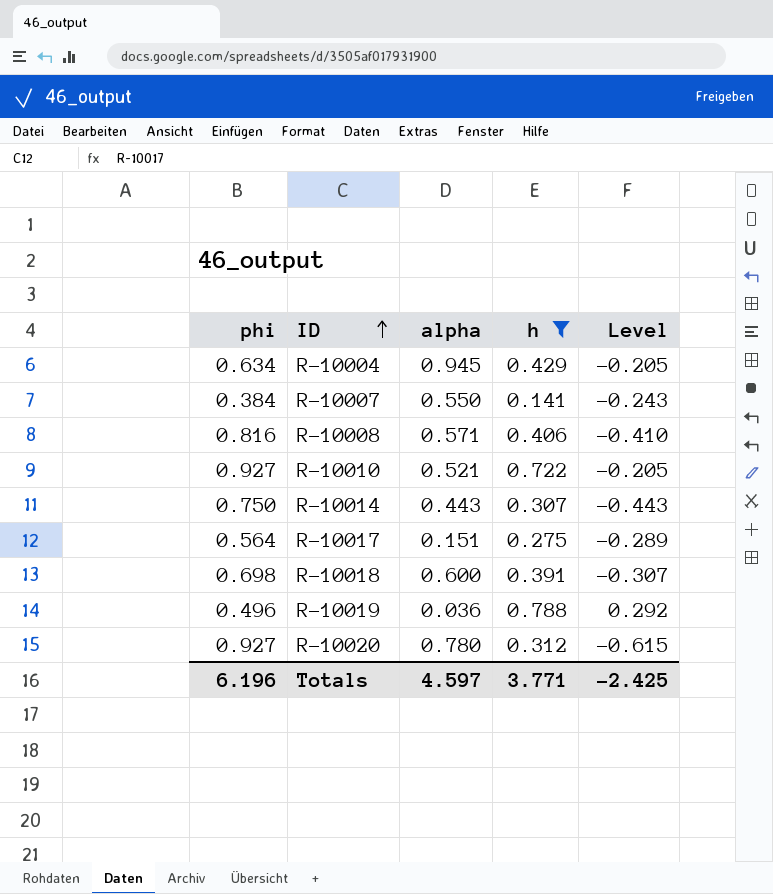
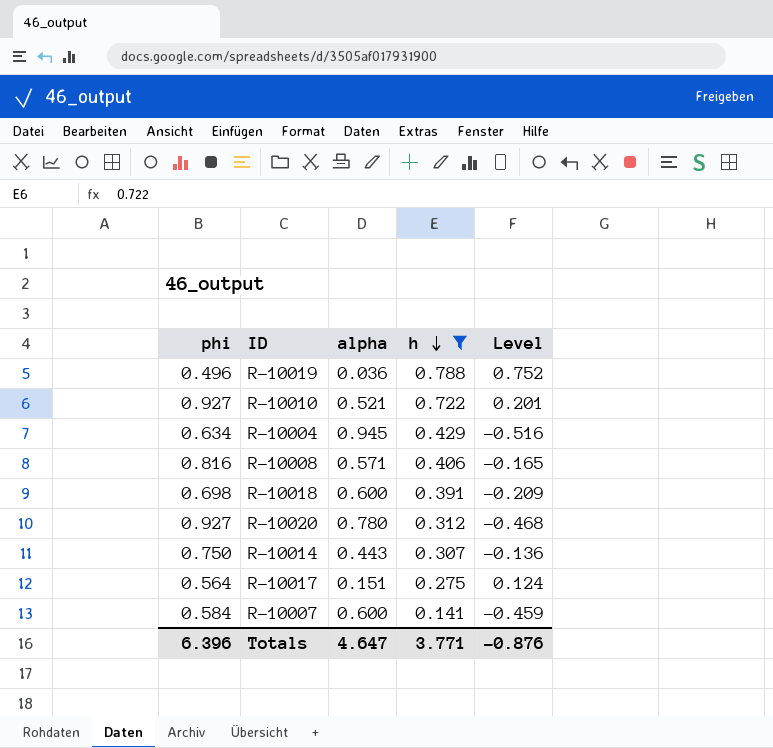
row order: ID ascending -> h descending
column Level | formula: [h] - [phi] -> [h] - [alpha]
R-10007 | phi: 0.384 -> 0.584
R-10007 | alpha: 0.550 -> 0.600
Totals | phi: 6.196 -> 6.396
Totals | alpha: 4.597 -> 4.647
Totals | Level: -2.425 -> -0.876

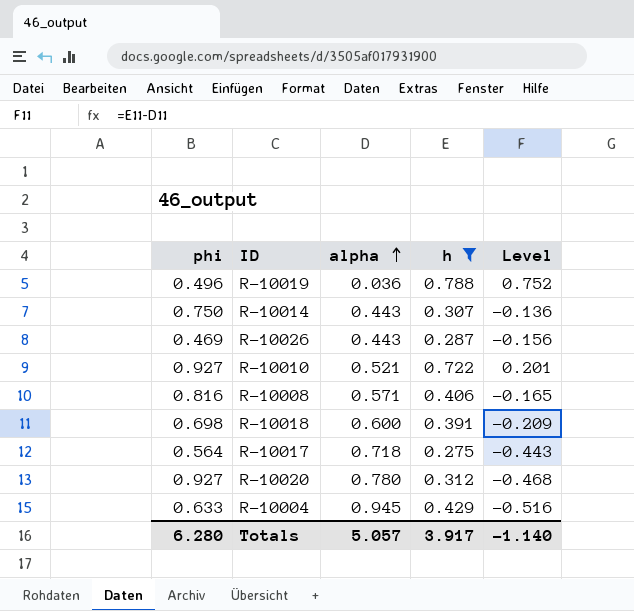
row order: h descending -> alpha ascending
row R-10007: 0.584 | 0.600 | 0.141 | -0.459 -> none
row R-10026: none -> 0.469 | 0.443 | 0.287 | -0.156
R-10017 | alpha: 0.151 -> 0.718
R-10017 | Level: 0.124 -> -0.443
R-10004 | phi: 0.634 -> 0.633
Totals | phi: 6.396 -> 6.280
Totals | alpha: 4.647 -> 5.057
Totals | h: 3.771 -> 3.917
Totals | Level: -0.876 -> -1.140

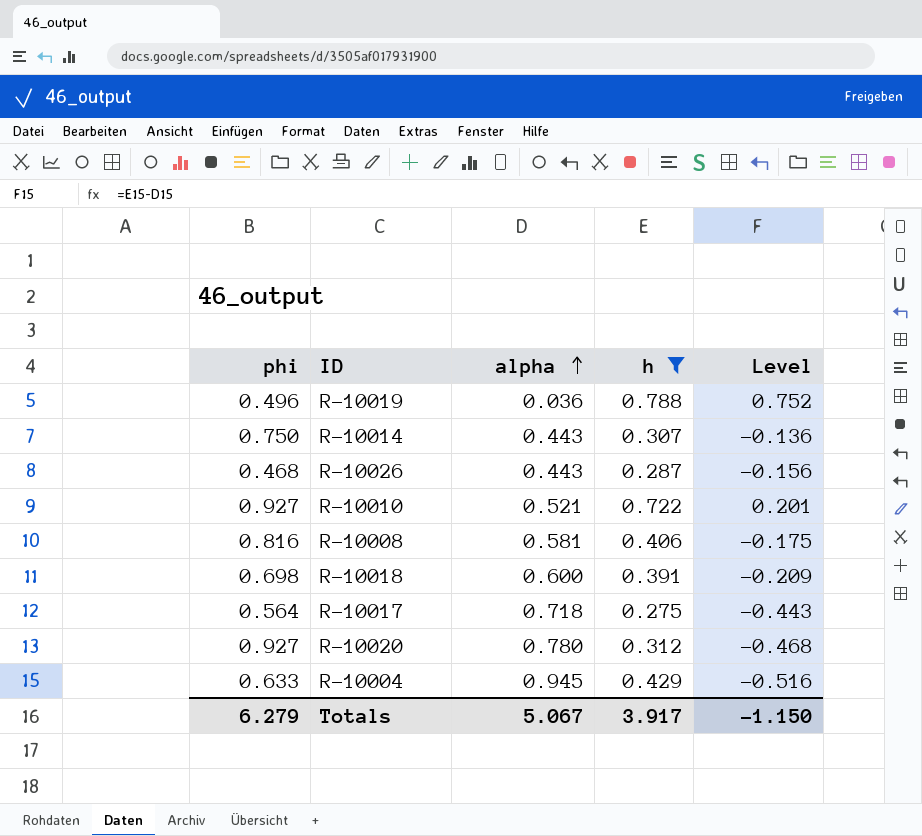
R-10026 | phi: 0.469 -> 0.468
R-10008 | alpha: 0.571 -> 0.581
R-10008 | Level: -0.165 -> -0.175
Totals | phi: 6.280 -> 6.279
Totals | alpha: 5.057 -> 5.067
Totals | Level: -1.140 -> -1.150

